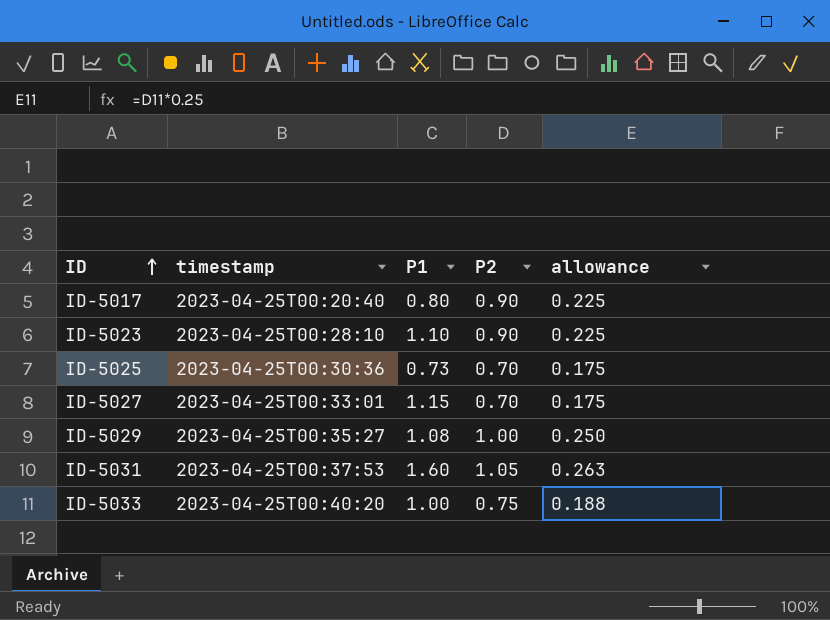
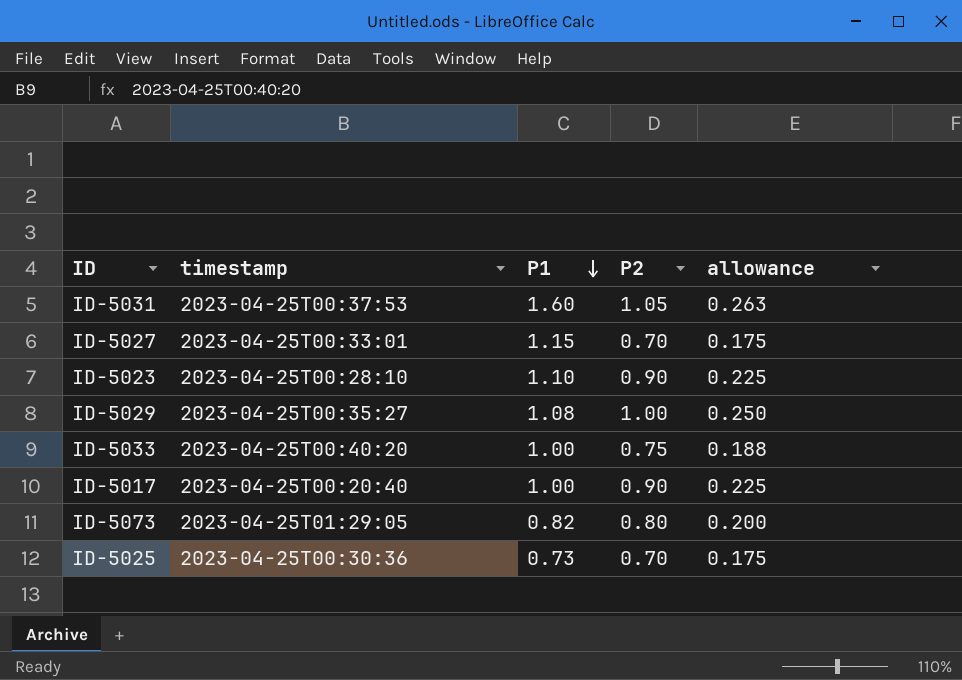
row order: ID ascending -> P1 descending
ID-5017 | P1: 0.80 -> 1.00
row ID-5073: none -> 2023-04-25T01:29:05 | 0.82 | 0.80 | 0.200

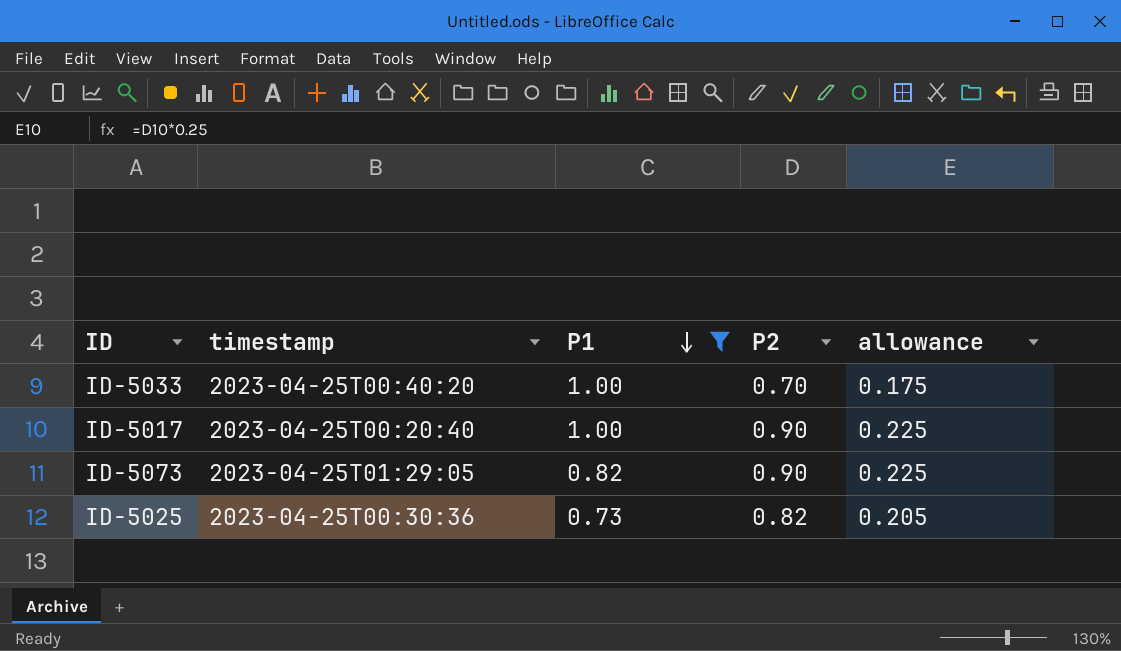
filter: none -> P1 <= 1.00
ID-5033 | P2: 0.75 -> 0.70
ID-5033 | allowance: 0.188 -> 0.175
ID-5073 | P2: 0.80 -> 0.90
ID-5073 | allowance: 0.200 -> 0.225
ID-5025 | P2: 0.70 -> 0.82
ID-5025 | allowance: 0.175 -> 0.205

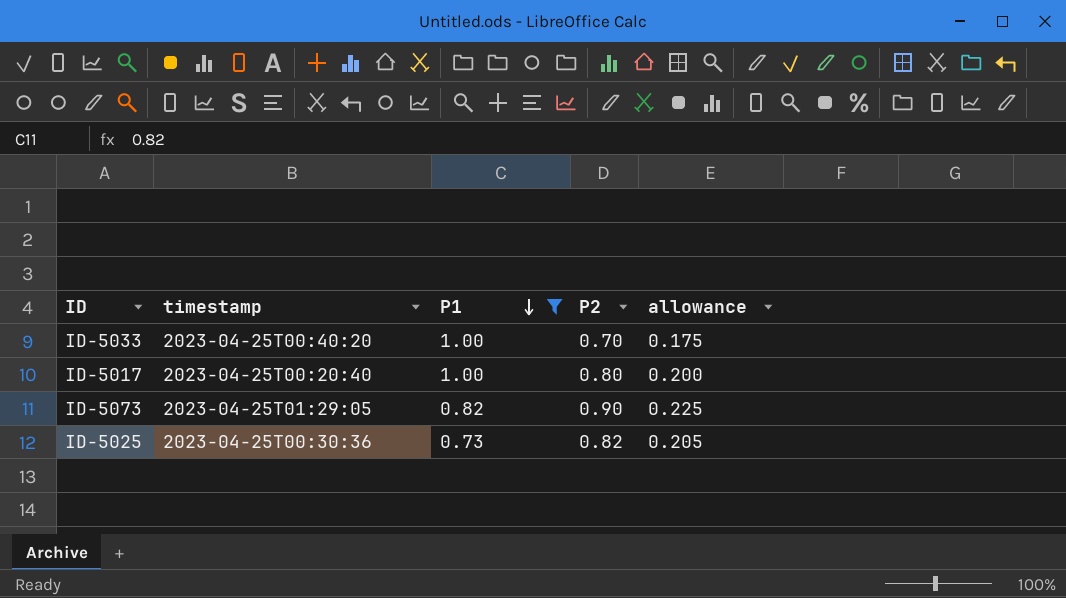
ID-5017 | P2: 0.90 -> 0.80
ID-5017 | allowance: 0.225 -> 0.200

